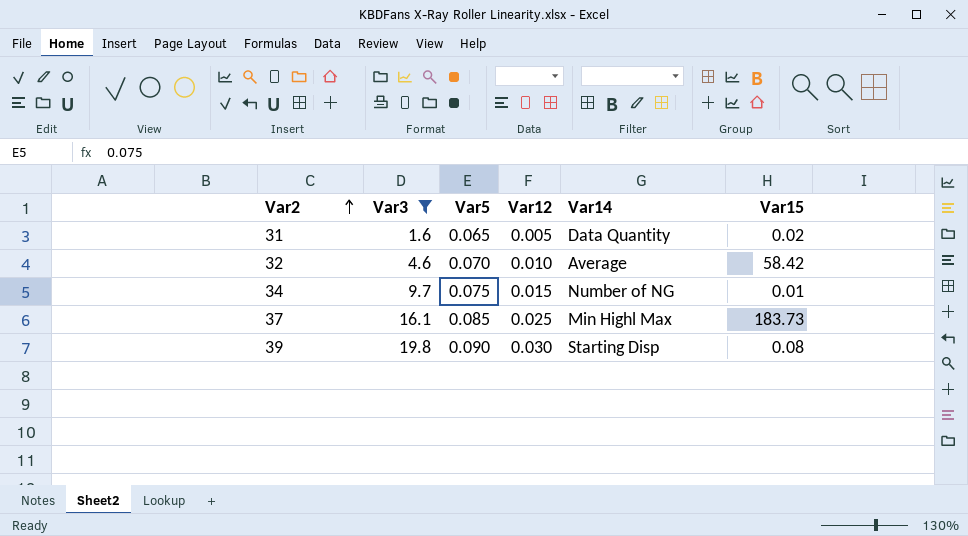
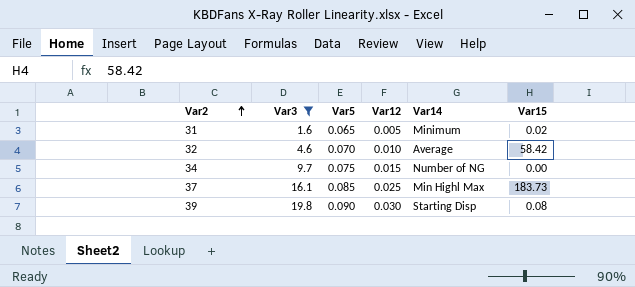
31 | Var14: Data Quantity -> Minimum
34 | Var15: 0.01 -> 0.00

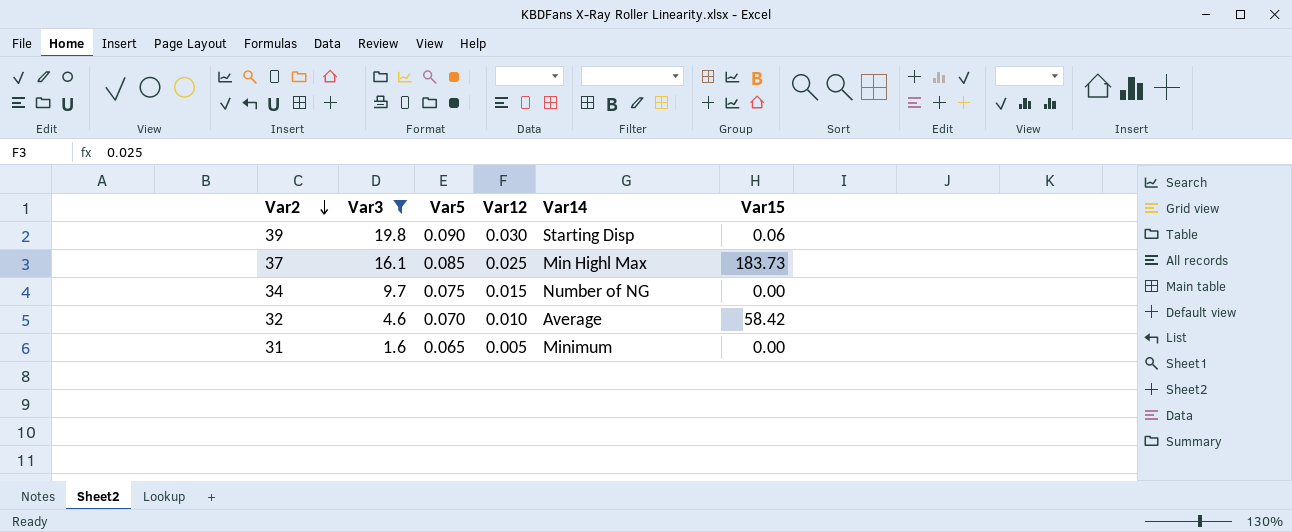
row order: Var2 ascending -> Var2 descending
39 | Var15: 0.08 -> 0.06
31 | Var15: 0.02 -> 0.00

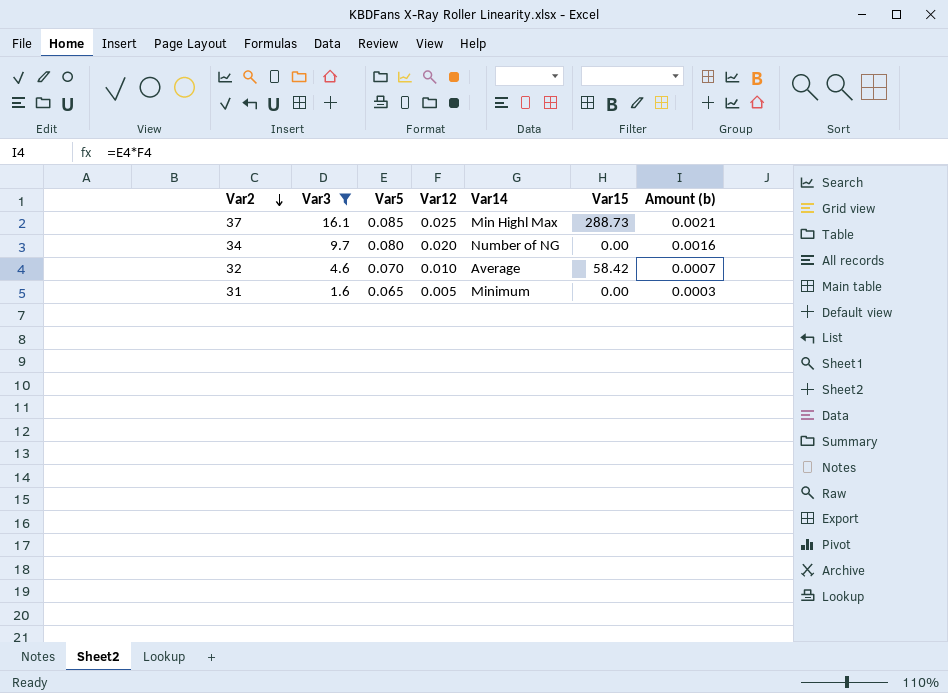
column Amount (b) | formula: none -> [Var5] * [Var12]
row 39: 19.8 | 0.090 | 0.030 | Starting Disp | 0.06 -> none
37 | Var15: 183.73 -> 288.73
34 | Var5: 0.075 -> 0.080
34 | Var12: 0.015 -> 0.020

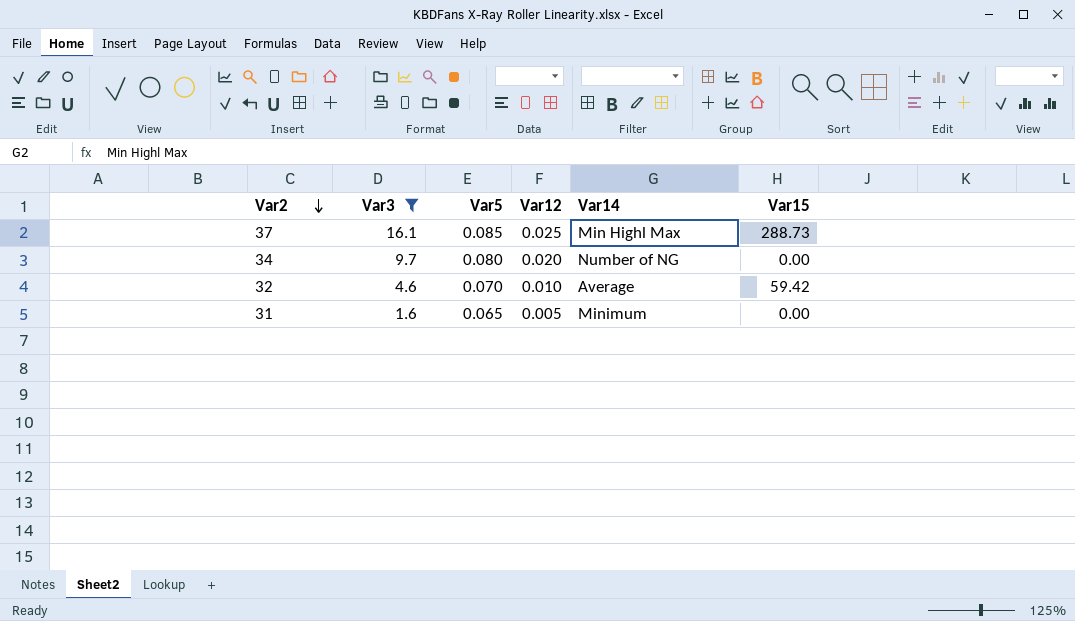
column Amount (b) | formula: [Var5] * [Var12] -> none
32 | Var15: 58.42 -> 59.42

